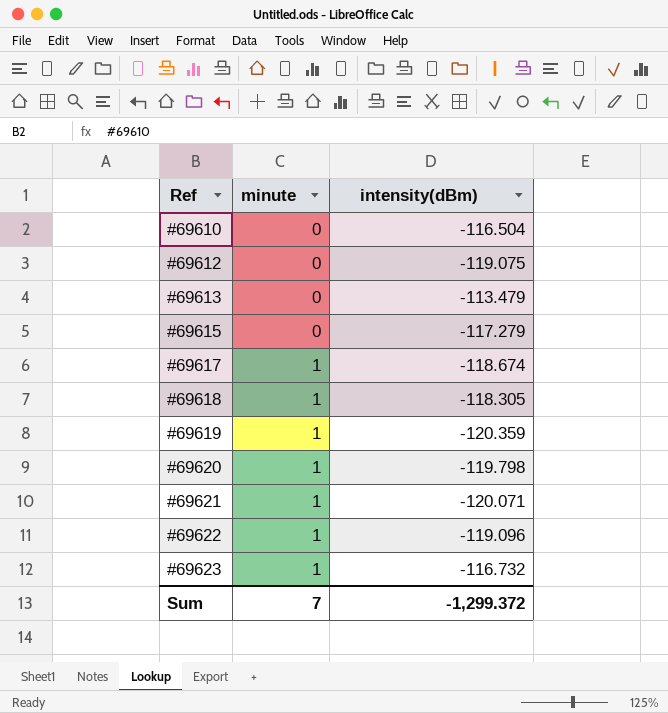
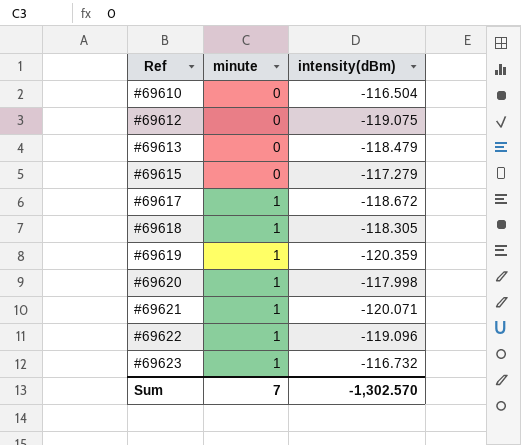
#69613 | intensity(dBm): -113.479 -> -118.479
#69617 | intensity(dBm): -118.674 -> -118.672
#69620 | intensity(dBm): -119.798 -> -117.998
Sum | intensity(dBm): -1,299.372 -> -1,302.570

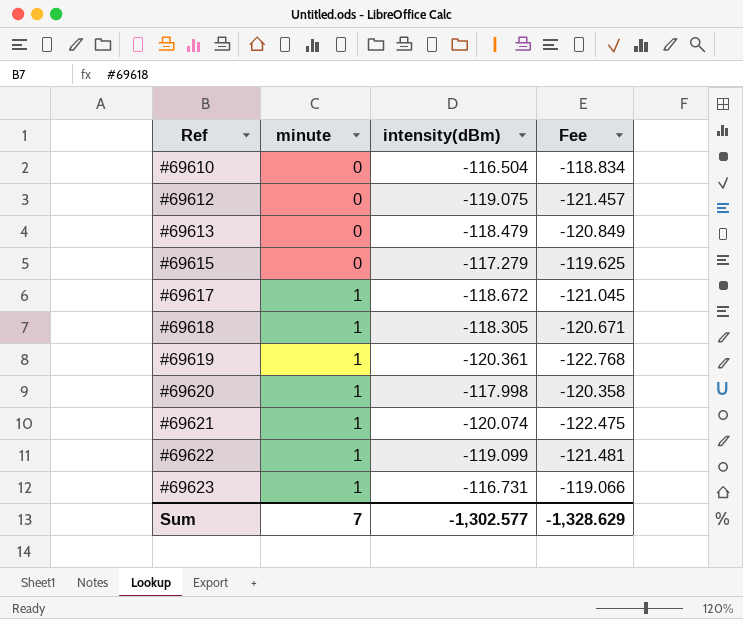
column Fee | formula: none -> [intensity(dBm)] * 1.02
#69619 | intensity(dBm): -120.359 -> -120.361
#69621 | intensity(dBm): -120.071 -> -120.074
#69622 | intensity(dBm): -119.096 -> -119.099
#69623 | intensity(dBm): -116.732 -> -116.731
Sum | intensity(dBm): -1,302.570 -> -1,302.577

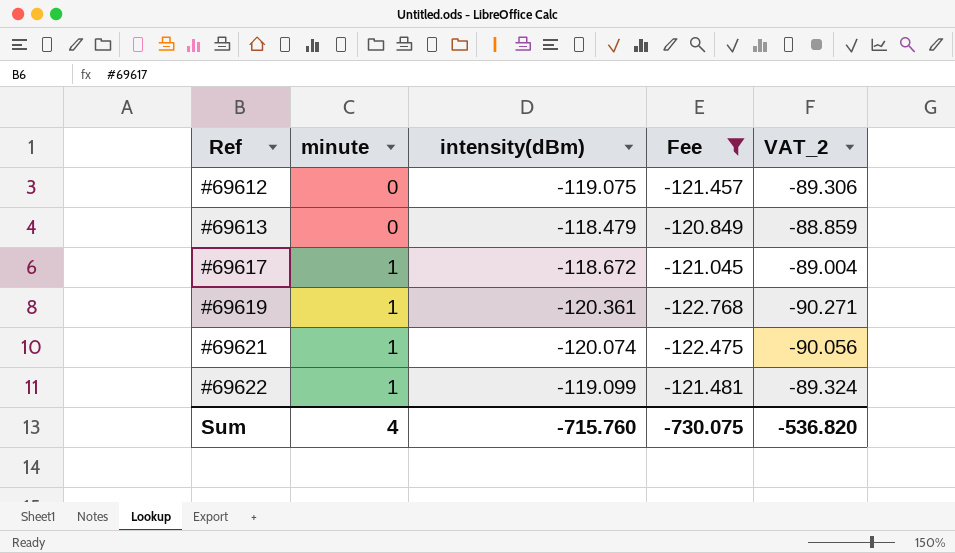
filter: none -> Fee <= -120.849
column VAT_2 | formula: none -> [intensity(dBm)] * 0.75
Sum | minute: 7 -> 4
Sum | intensity(dBm): -1,302.577 -> -715.760
Sum | Fee: -1,328.629 -> -730.075

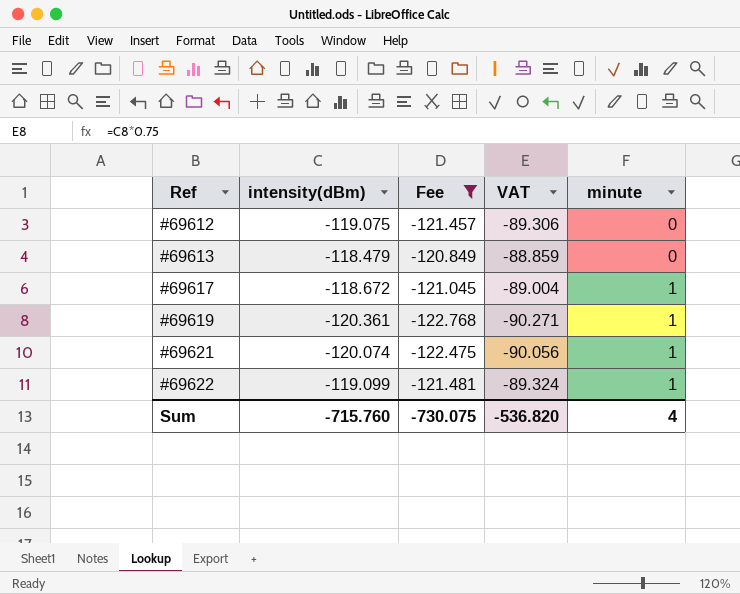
column name: VAT_2 -> VAT
column minute | position: 2 -> 5

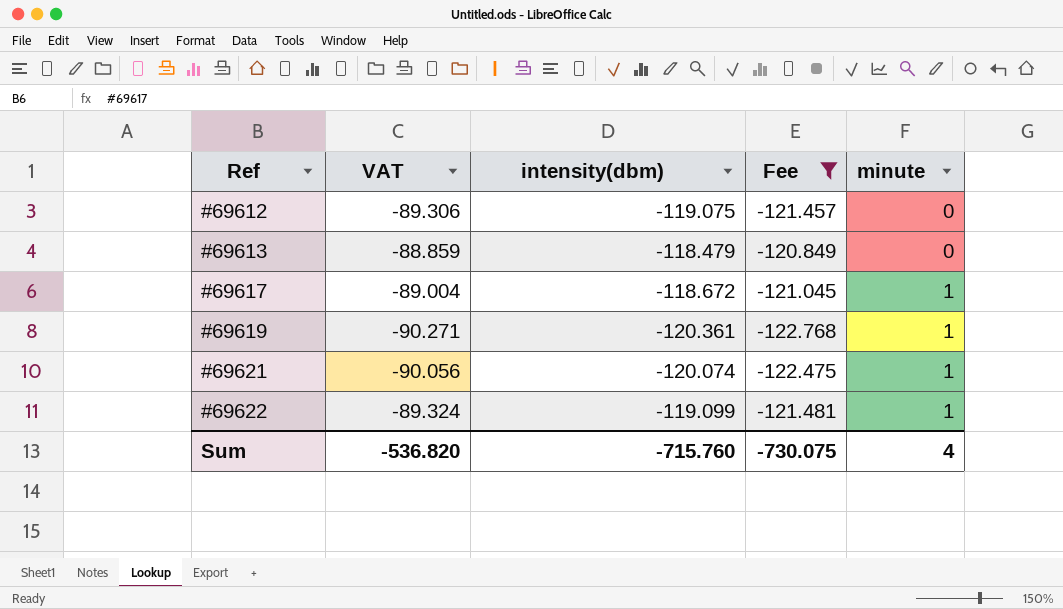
column VAT | position: 4 -> 2
column name: intensity(dBm) -> intensity(dbm)

